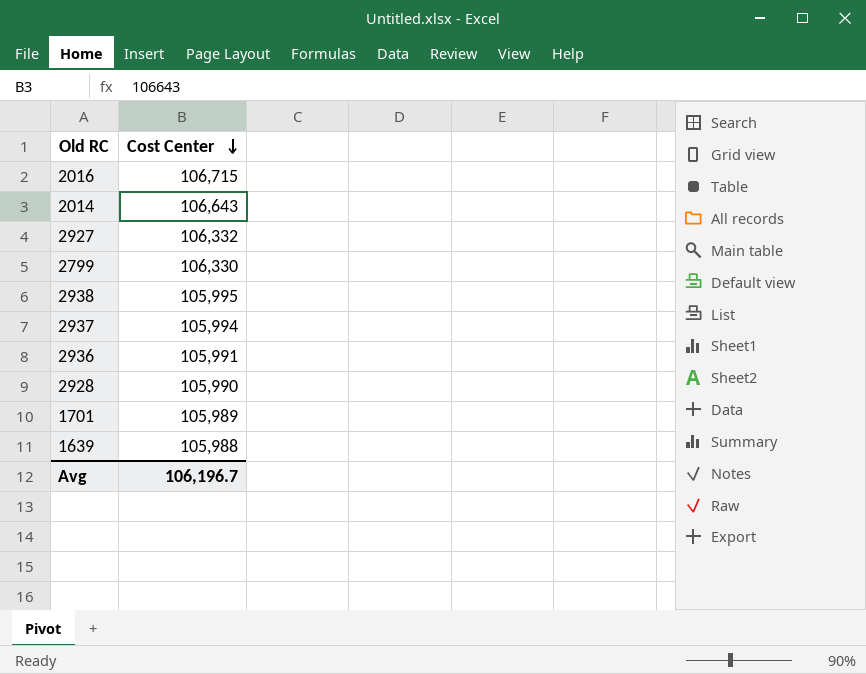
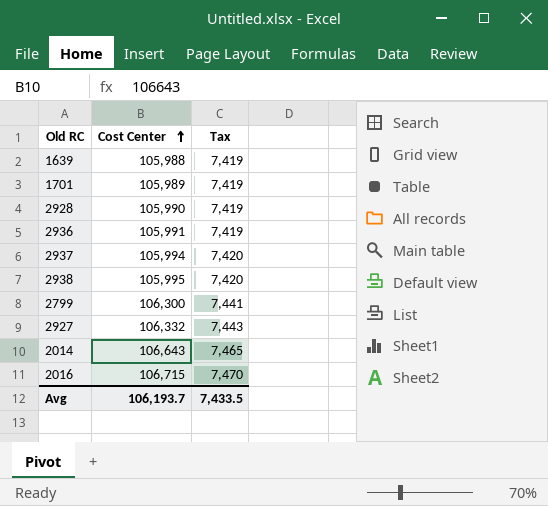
row order: Cost Center descending -> Cost Center ascending
column Tax | formula: none -> [Cost Center] * 0.07
2799 | Cost Center: 106,330 -> 106,300
Avg | Cost Center: 106,196.7 -> 106,193.7

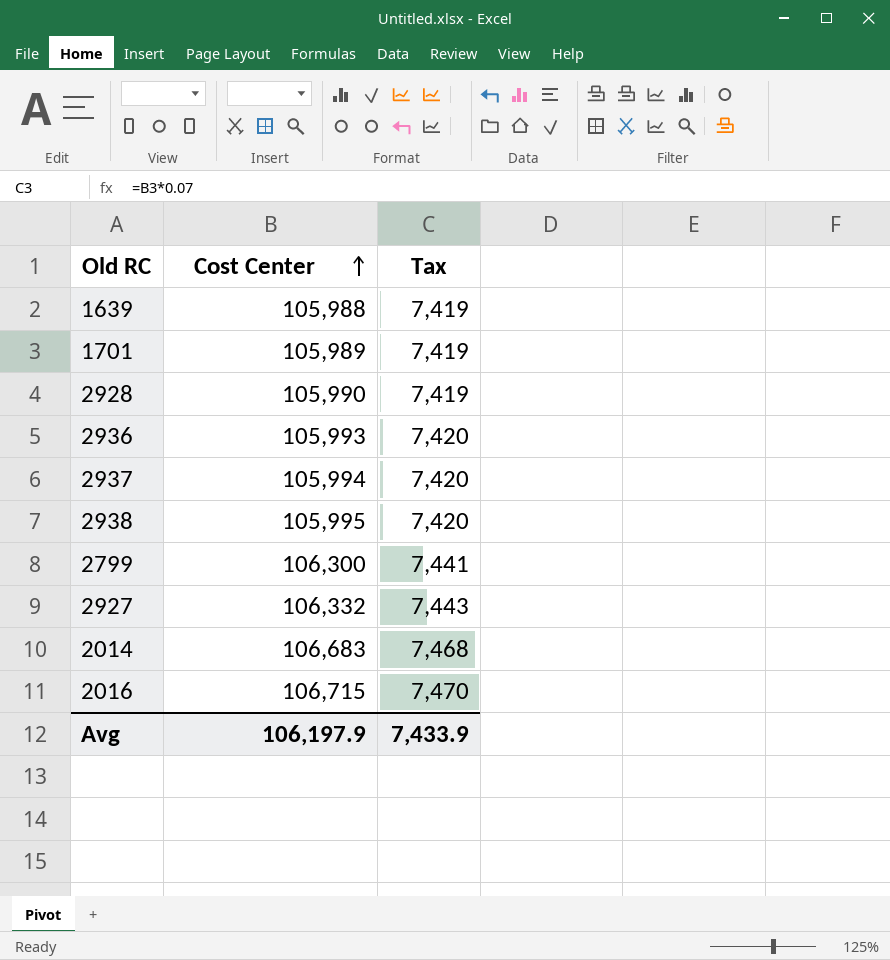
2936 | Cost Center: 105,991 -> 105,993
2936 | Tax: 7,419 -> 7,420
2014 | Cost Center: 106,643 -> 106,683
2014 | Tax: 7,465 -> 7,468
Avg | Cost Center: 106,193.7 -> 106,197.9
Avg | Tax: 7,433.5 -> 7,433.9

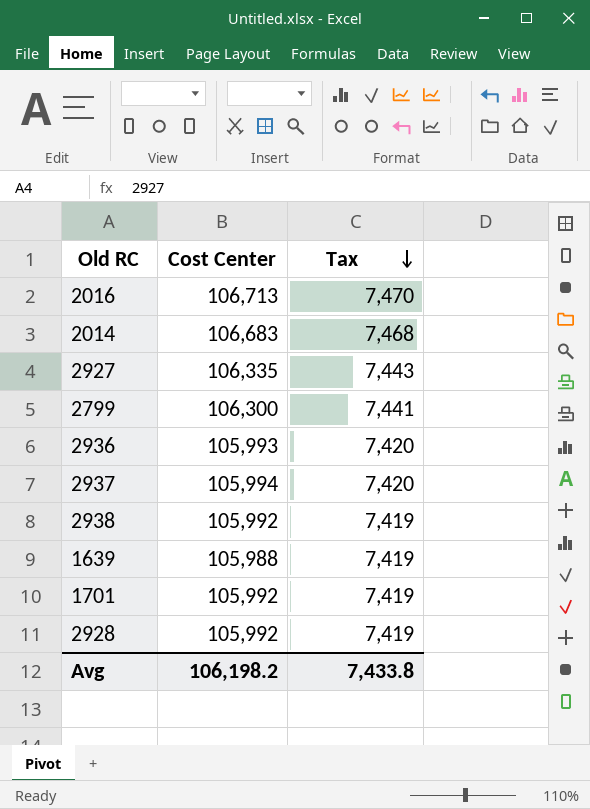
row order: Cost Center ascending -> Tax descending
2016 | Cost Center: 106,715 -> 106,713
2927 | Cost Center: 106,332 -> 106,335
2938 | Cost Center: 105,995 -> 105,992
2938 | Tax: 7,420 -> 7,419
1701 | Cost Center: 105,989 -> 105,992
2928 | Cost Center: 105,990 -> 105,992
Avg | Cost Center: 106,197.9 -> 106,198.2
Avg | Tax: 7,433.9 -> 7,433.8

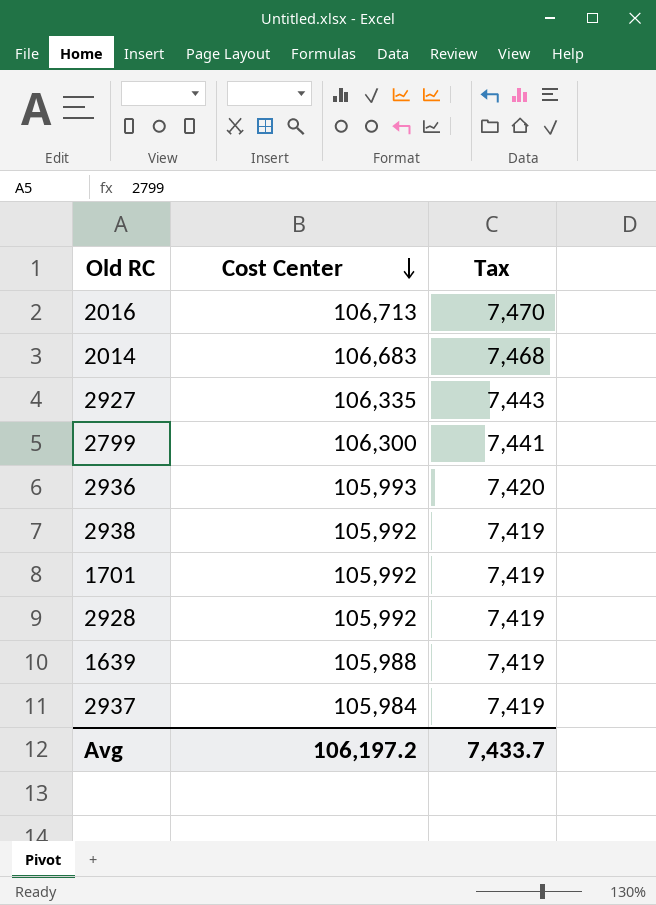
row order: Tax descending -> Cost Center descending
2937 | Cost Center: 105,994 -> 105,984
2937 | Tax: 7,420 -> 7,419
Avg | Cost Center: 106,198.2 -> 106,197.2
Avg | Tax: 7,433.8 -> 7,433.7

